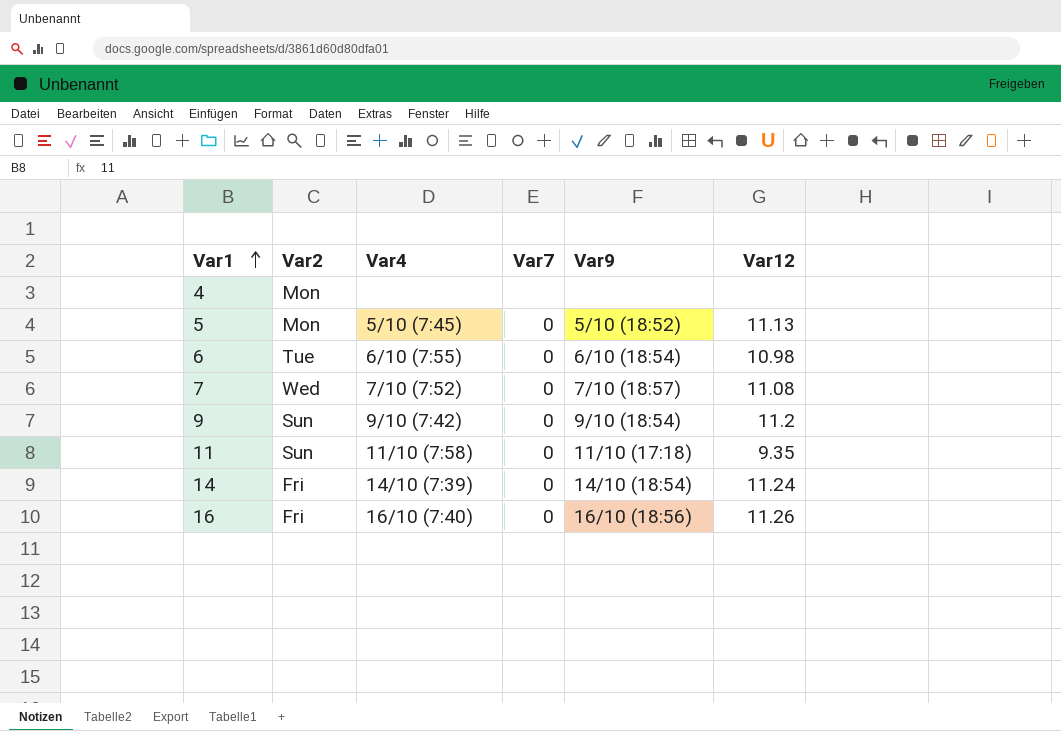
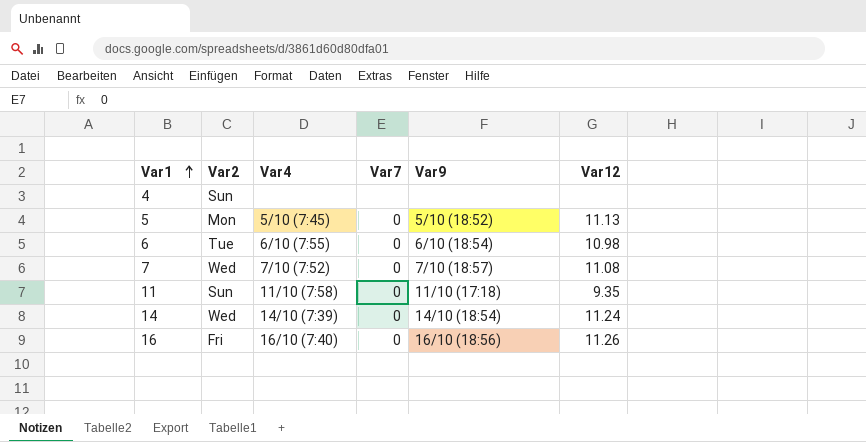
row 9: Sun | 9/10 (7:42) | 0 | 9/10 (18:54) | 11.2 -> none
4 | Var2: Mon -> Sun
14 | Var2: Fri -> Wed

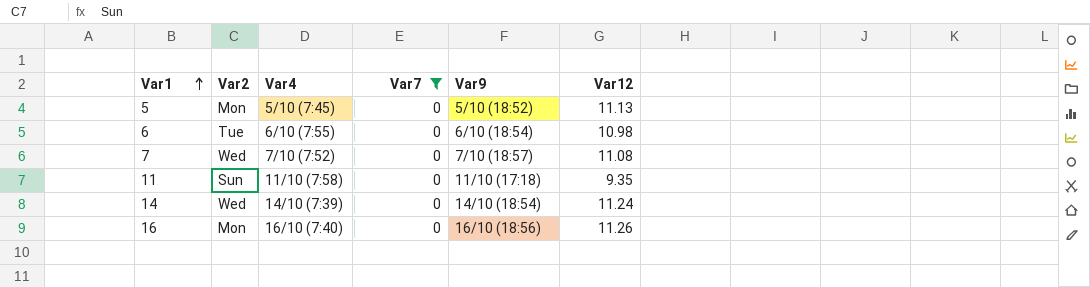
filter: none -> Var7 = 0
16 | Var2: Fri -> Mon

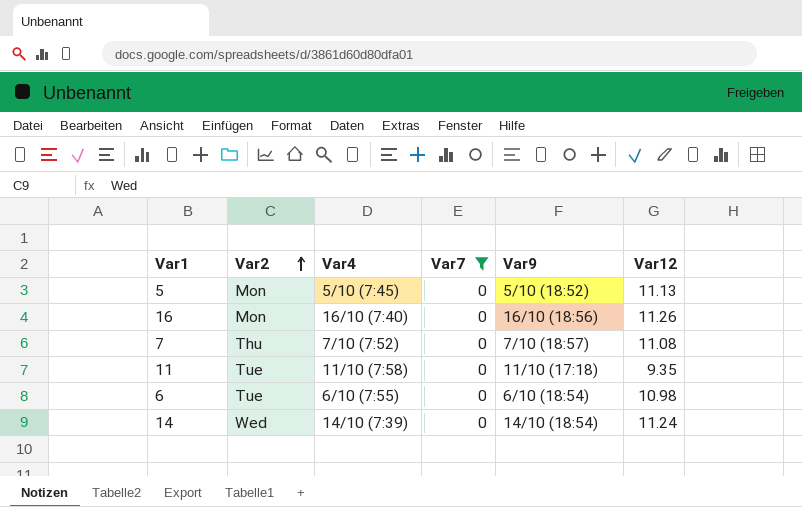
row order: Var1 ascending -> Var2 ascending
7 | Var2: Wed -> Thu
11 | Var2: Sun -> Tue

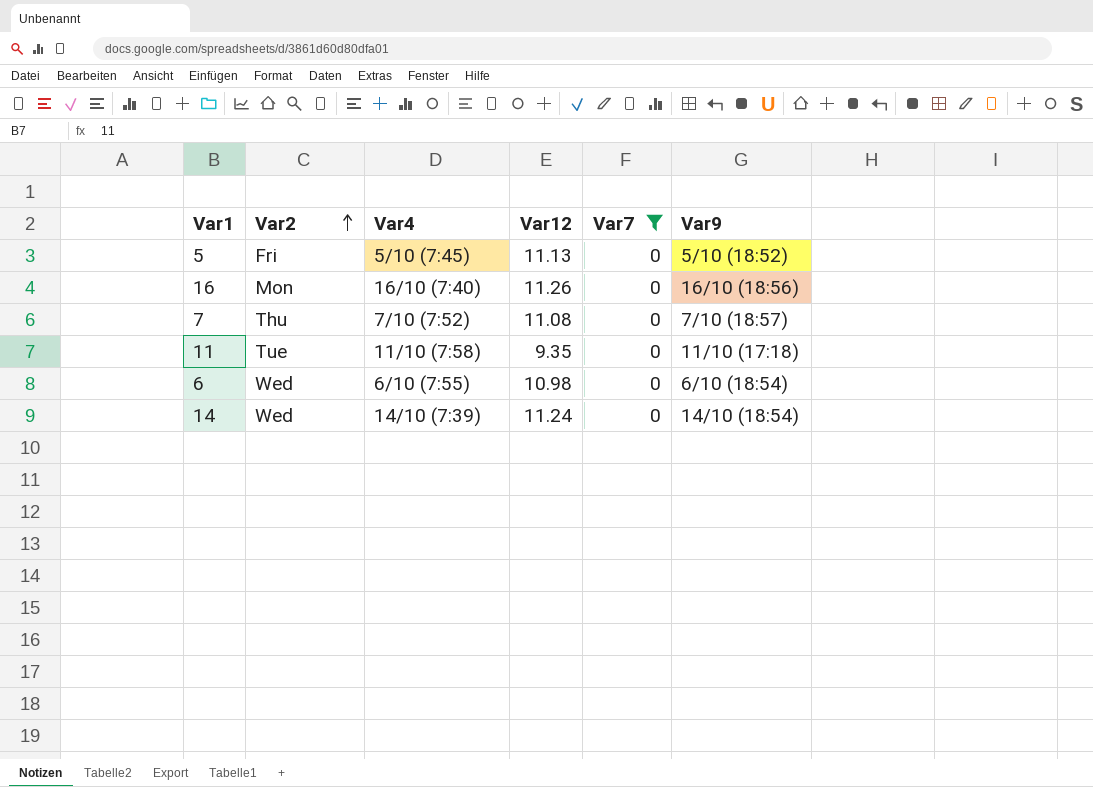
column Var12 | position: 6 -> 4
5 | Var2: Mon -> Fri
6 | Var2: Tue -> Wed

